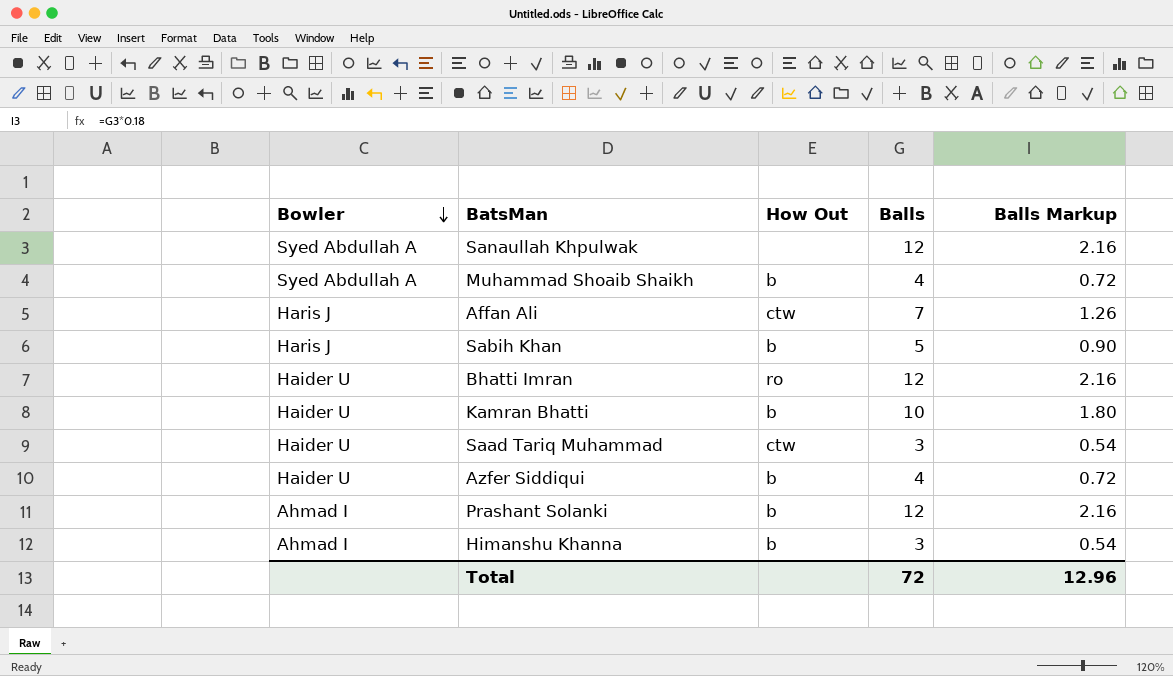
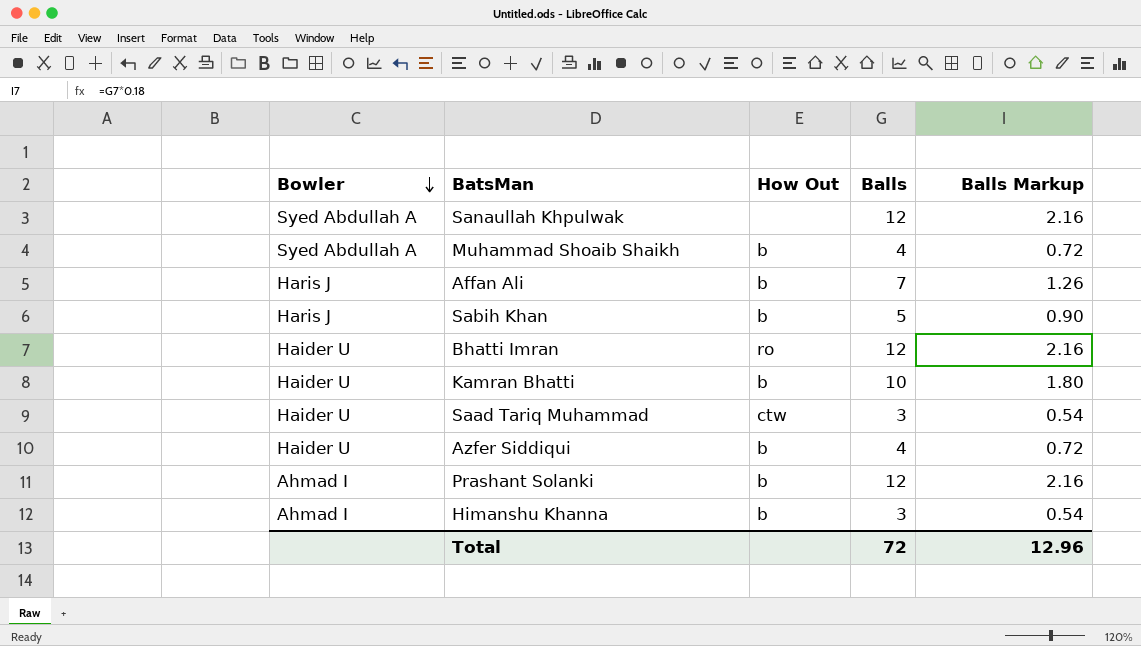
Affan Ali | How Out: ctw -> b

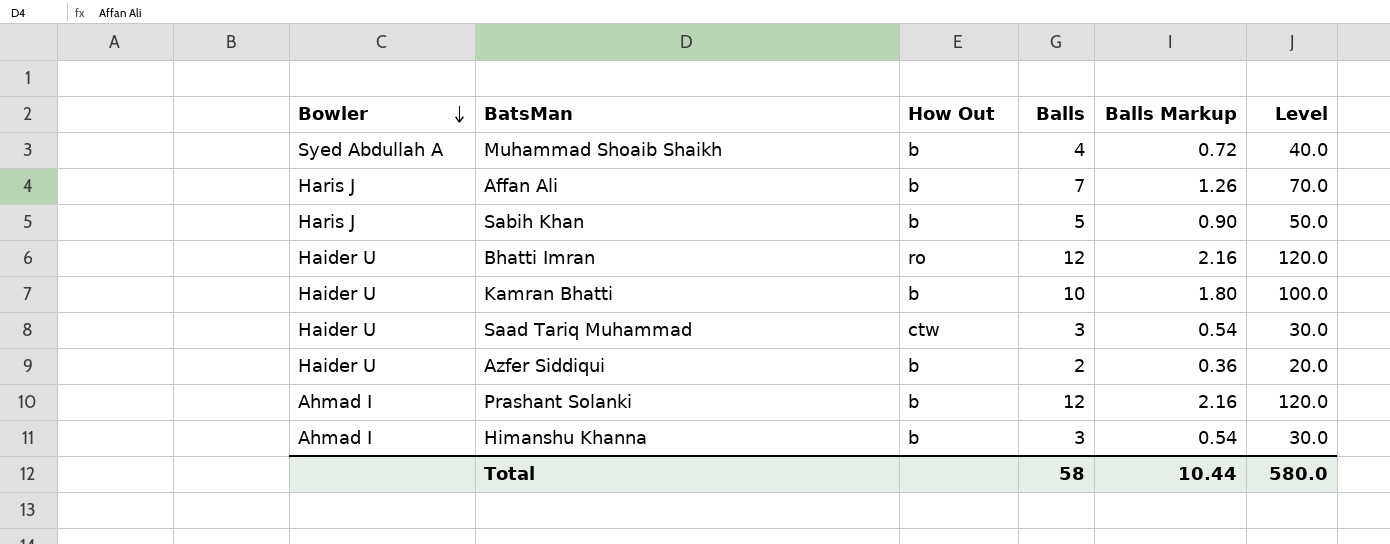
column Level | formula: none -> [Balls] * 10
row Sanaullah Khpulwak: Syed Abdullah A | none | 12 | 2.16 -> none
Azfer Siddiqui | Balls: 4 -> 2
Azfer Siddiqui | Balls Markup: 0.72 -> 0.36
Total | Balls: 72 -> 58
Total | Balls Markup: 12.96 -> 10.44

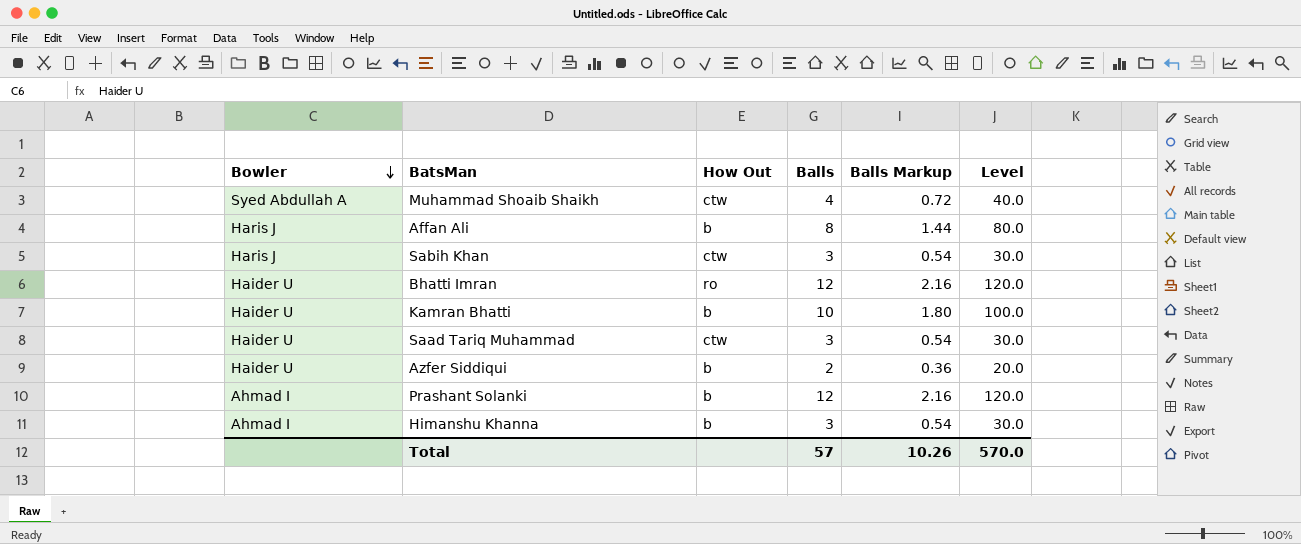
Muhammad Shoaib Shaikh | How Out: b -> ctw
Affan Ali | Balls: 7 -> 8
Affan Ali | Balls Markup: 1.26 -> 1.44
Affan Ali | Level: 70.0 -> 80.0
Sabih Khan | How Out: b -> ctw
Sabih Khan | Balls: 5 -> 3
Sabih Khan | Balls Markup: 0.90 -> 0.54
Sabih Khan | Level: 50.0 -> 30.0
Total | Balls: 58 -> 57
Total | Balls Markup: 10.44 -> 10.26
Total | Level: 580.0 -> 570.0

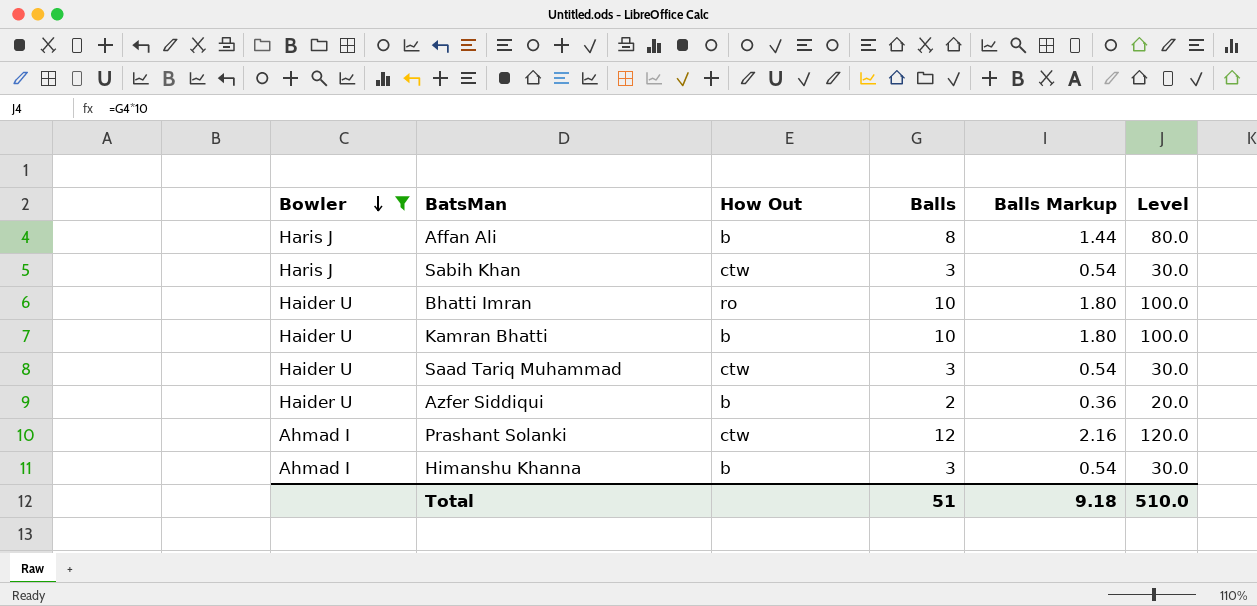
filter: none -> Bowler != Syed Abdullah A
Bhatti Imran | Balls: 12 -> 10
Bhatti Imran | Balls Markup: 2.16 -> 1.80
Bhatti Imran | Level: 120.0 -> 100.0
Prashant Solanki | How Out: b -> ctw
Total | Balls: 57 -> 51
Total | Balls Markup: 10.26 -> 9.18
Total | Level: 570.0 -> 510.0

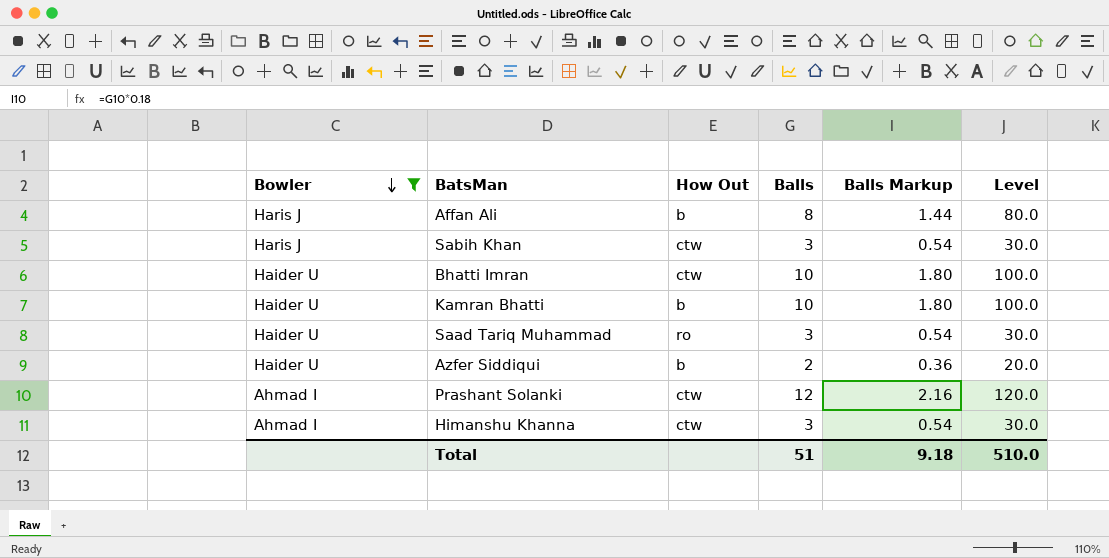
Bhatti Imran | How Out: ro -> ctw
Saad Tariq Muhammad | How Out: ctw -> ro
Himanshu Khanna | How Out: b -> ctw

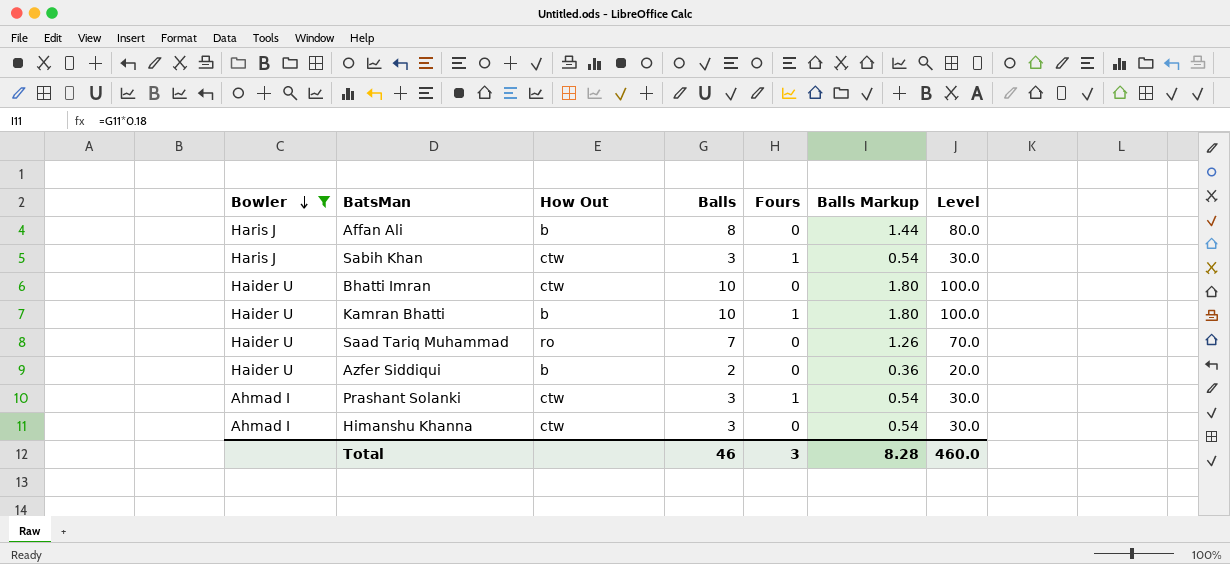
column Fours | position: none -> 5
Saad Tariq Muhammad | Balls: 3 -> 7
Saad Tariq Muhammad | Balls Markup: 0.54 -> 1.26
Saad Tariq Muhammad | Level: 30.0 -> 70.0
Prashant Solanki | Balls: 12 -> 3
Prashant Solanki | Balls Markup: 2.16 -> 0.54
Prashant Solanki | Level: 120.0 -> 30.0
Total | Balls: 51 -> 46
Total | Balls Markup: 9.18 -> 8.28
Total | Level: 510.0 -> 460.0

